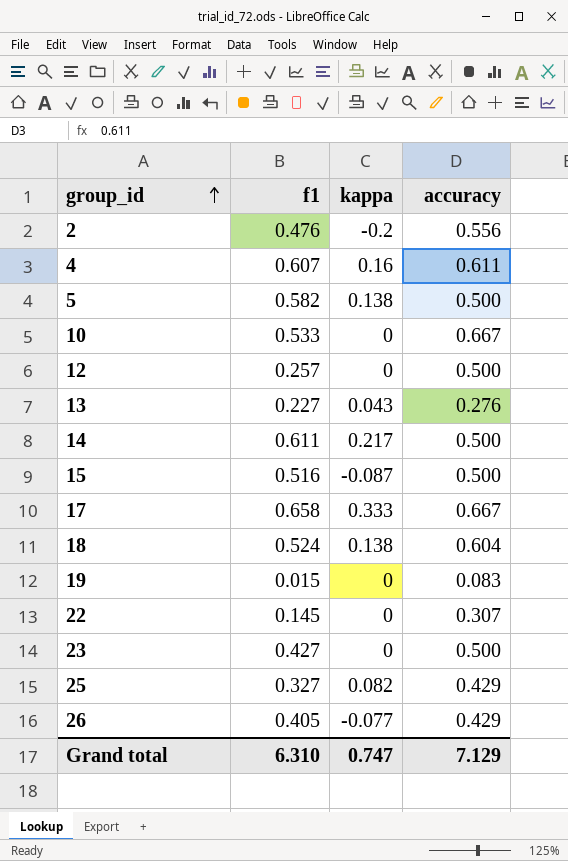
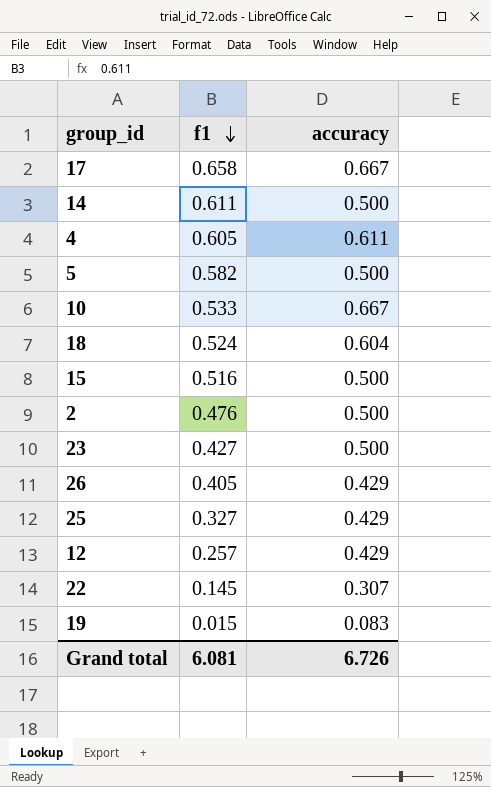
row order: group_id ascending -> f1 descending
column kappa | position: 3 -> none
row 13: 0.227 | 0.043 | 0.276 -> none
4 | f1: 0.607 -> 0.605
2 | accuracy: 0.556 -> 0.500
12 | accuracy: 0.500 -> 0.429
Grand total | f1: 6.310 -> 6.081
Grand total | accuracy: 7.129 -> 6.726

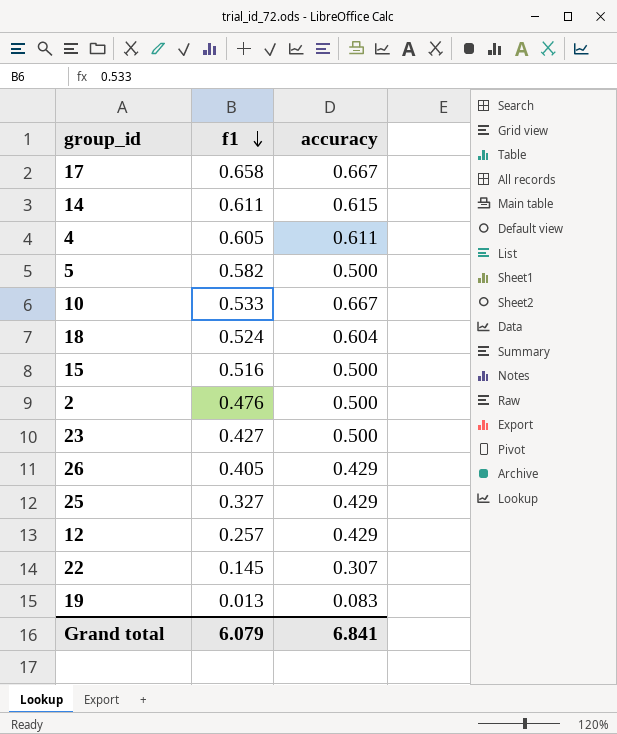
14 | accuracy: 0.500 -> 0.615
19 | f1: 0.015 -> 0.013
Grand total | f1: 6.081 -> 6.079
Grand total | accuracy: 6.726 -> 6.841

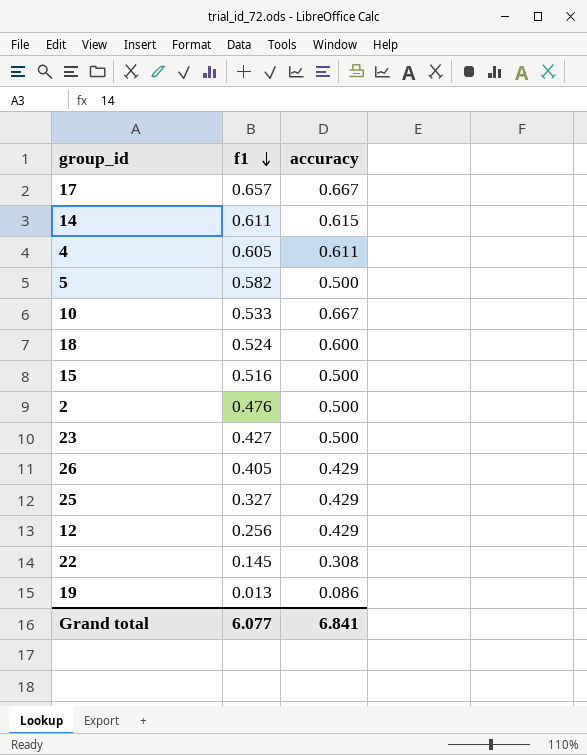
17 | f1: 0.658 -> 0.657
18 | accuracy: 0.604 -> 0.600
12 | f1: 0.257 -> 0.256
22 | accuracy: 0.307 -> 0.308
19 | accuracy: 0.083 -> 0.086
Grand total | f1: 6.079 -> 6.077

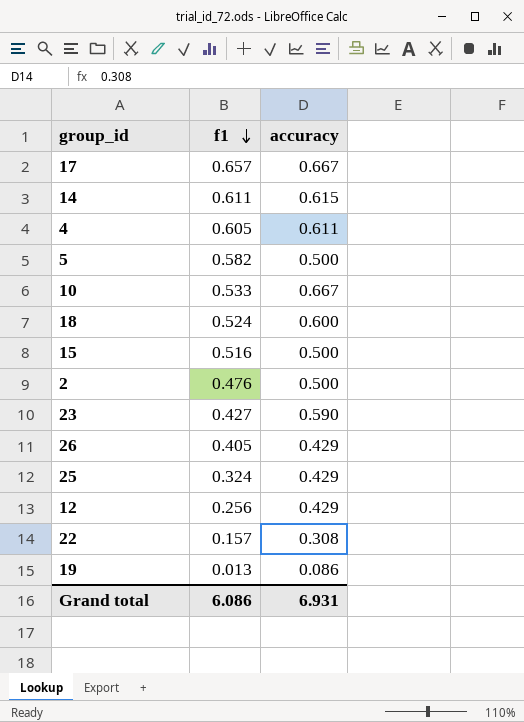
23 | accuracy: 0.500 -> 0.590
25 | f1: 0.327 -> 0.324
22 | f1: 0.145 -> 0.157
Grand total | f1: 6.077 -> 6.086
Grand total | accuracy: 6.841 -> 6.931

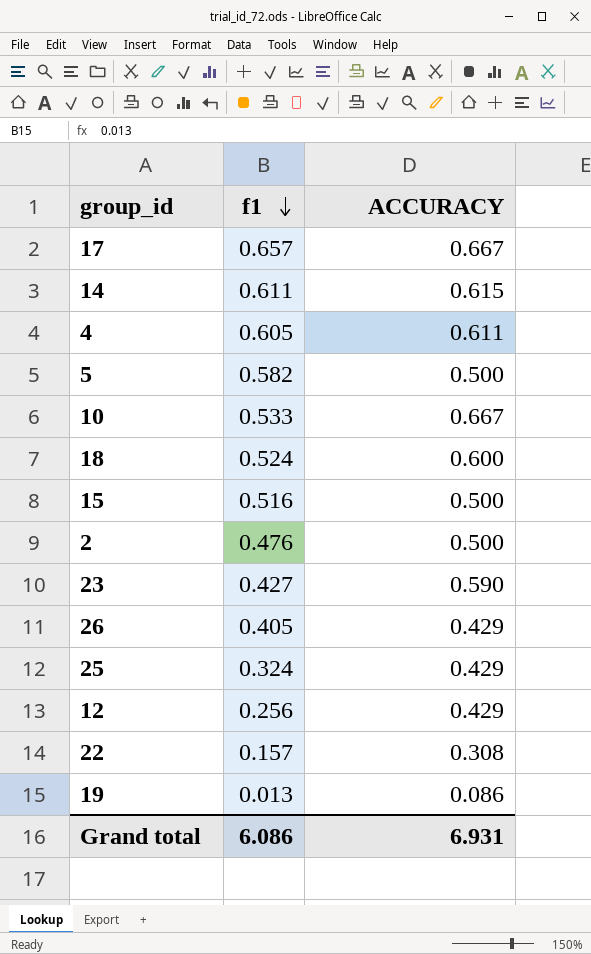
column name: accuracy -> ACCURACY

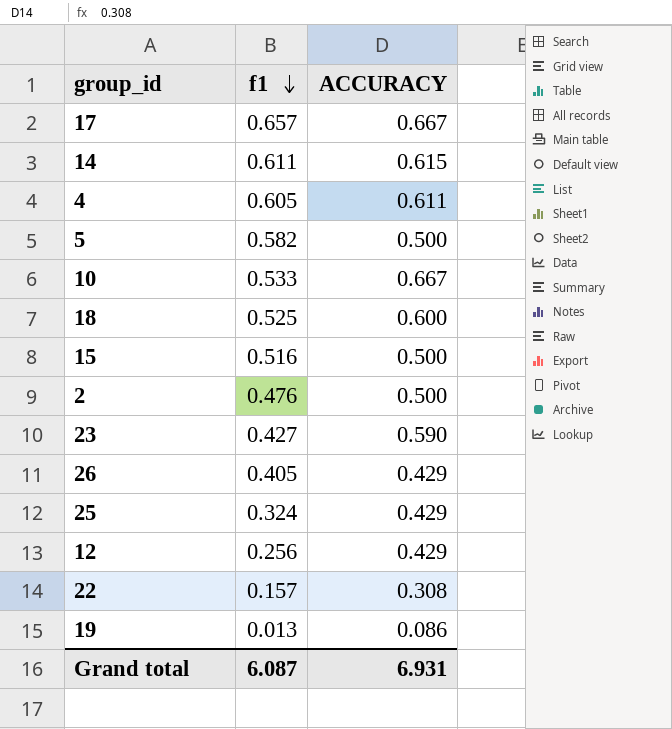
18 | f1: 0.524 -> 0.525
Grand total | f1: 6.086 -> 6.087

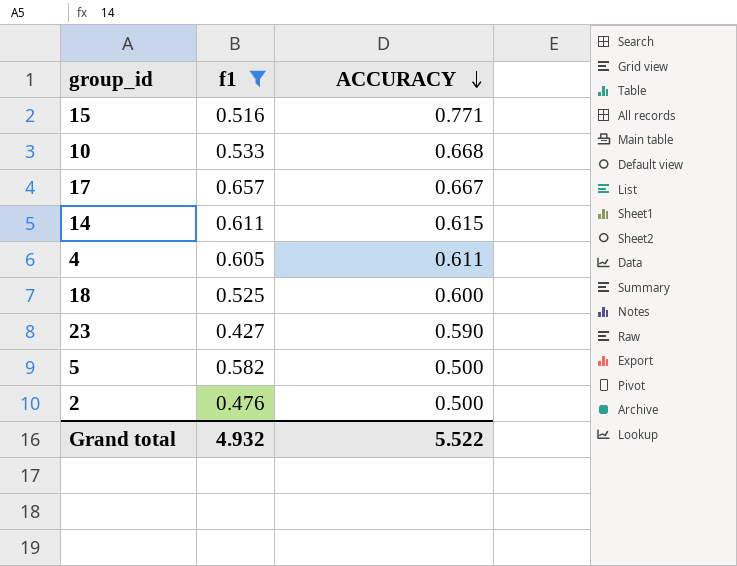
filter: none -> f1 >= 0.427
row order: f1 descending -> ACCURACY descending
15 | ACCURACY: 0.500 -> 0.771
10 | ACCURACY: 0.667 -> 0.668
Grand total | f1: 6.087 -> 4.932
Grand total | ACCURACY: 6.931 -> 5.522

